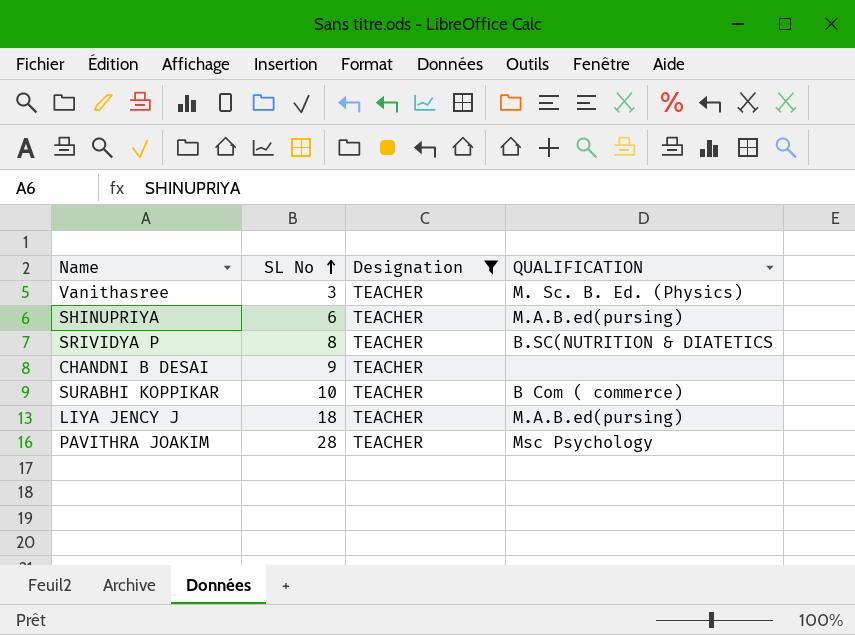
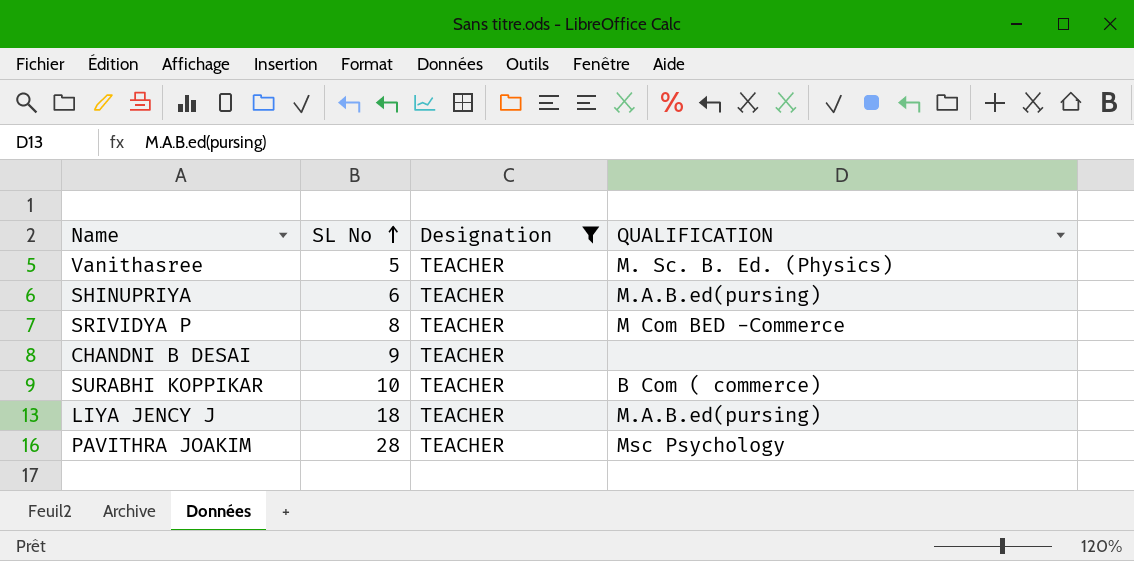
Vanithasree | SL No: 3 -> 5
SRIVIDYA P | QUALIFICATION: B.SC(NUTRITION & DIATETICS -> M Com BED -Commerce

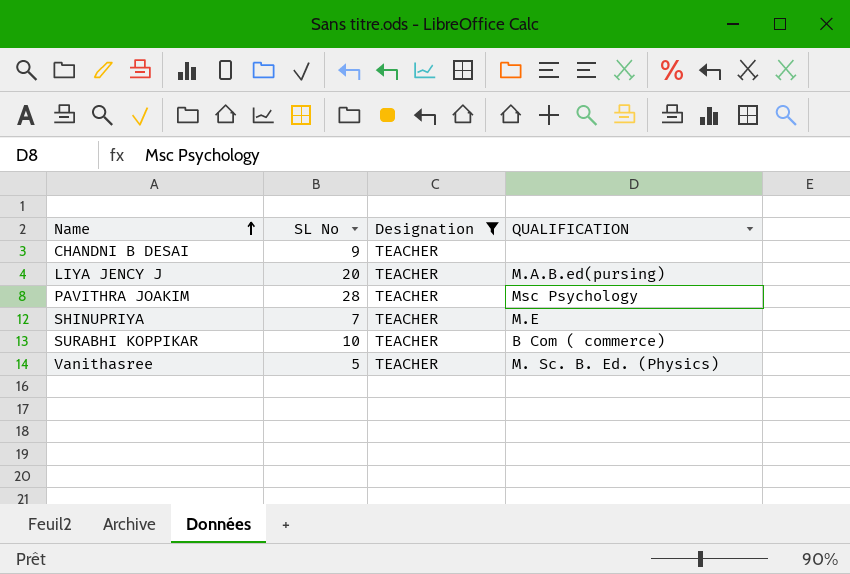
row order: SL No ascending -> Name ascending
row SRIVIDYA P: 8 | TEACHER | M Com BED -Commerce -> none
LIYA JENCY J | SL No: 18 -> 20
SHINUPRIYA | SL No: 6 -> 7
SHINUPRIYA | QUALIFICATION: M.A.B.ed(pursing) -> M.E

